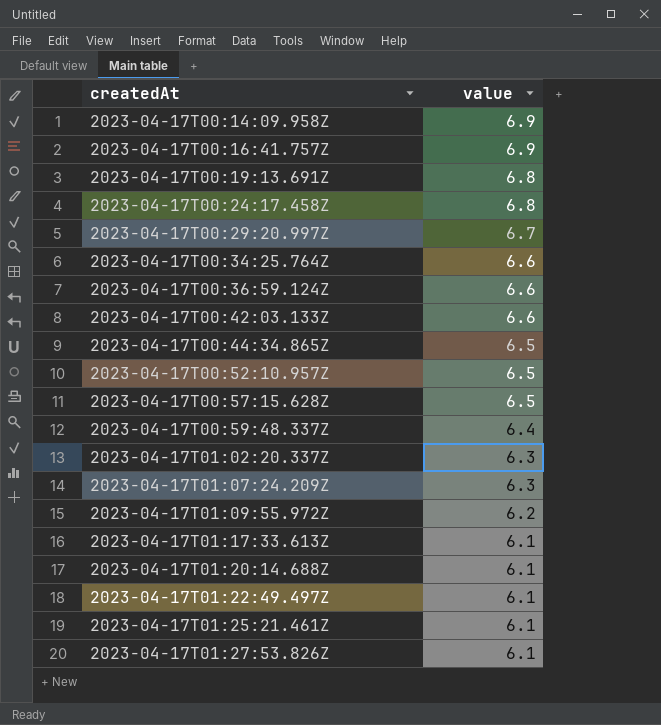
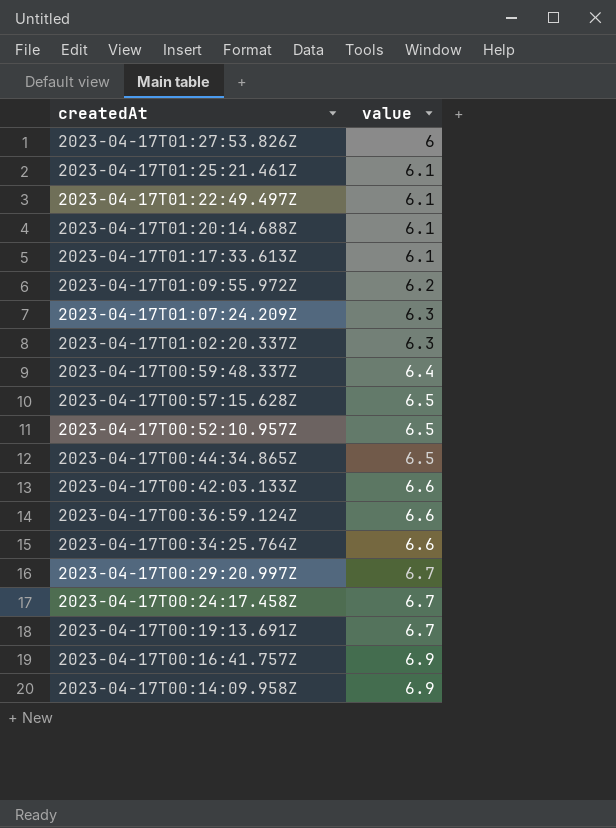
row order: createdAt ascending -> createdAt descending
2023-04-17T01:27:53.826Z | value: 6.1 -> 6
2023-04-17T00:24:17.458Z | value: 6.8 -> 6.7
2023-04-17T00:19:13.691Z | value: 6.8 -> 6.7

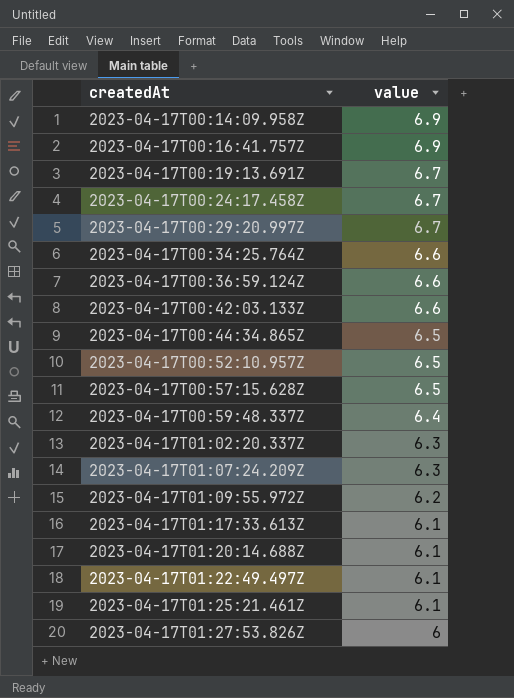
row order: createdAt descending -> createdAt ascending

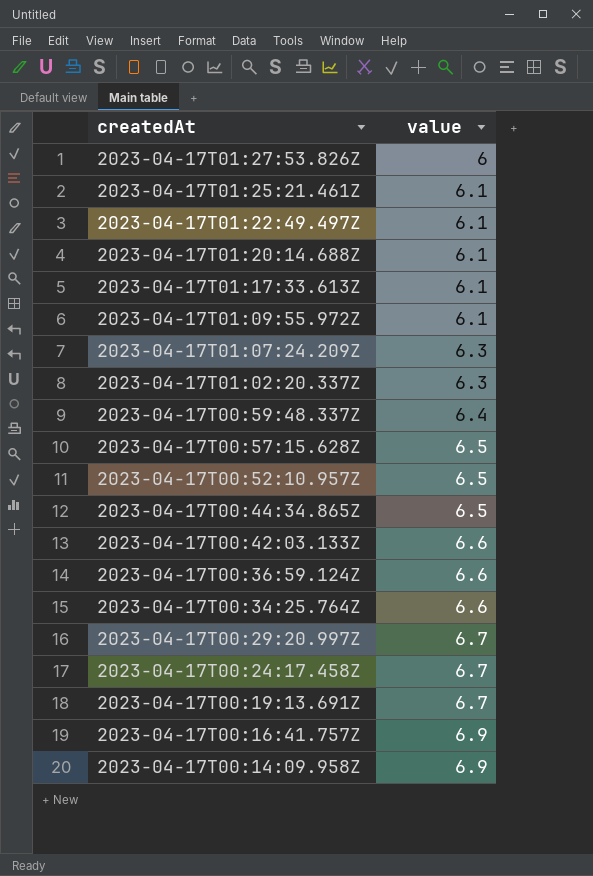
row order: createdAt ascending -> createdAt descending
2023-04-17T01:09:55.972Z | value: 6.2 -> 6.1

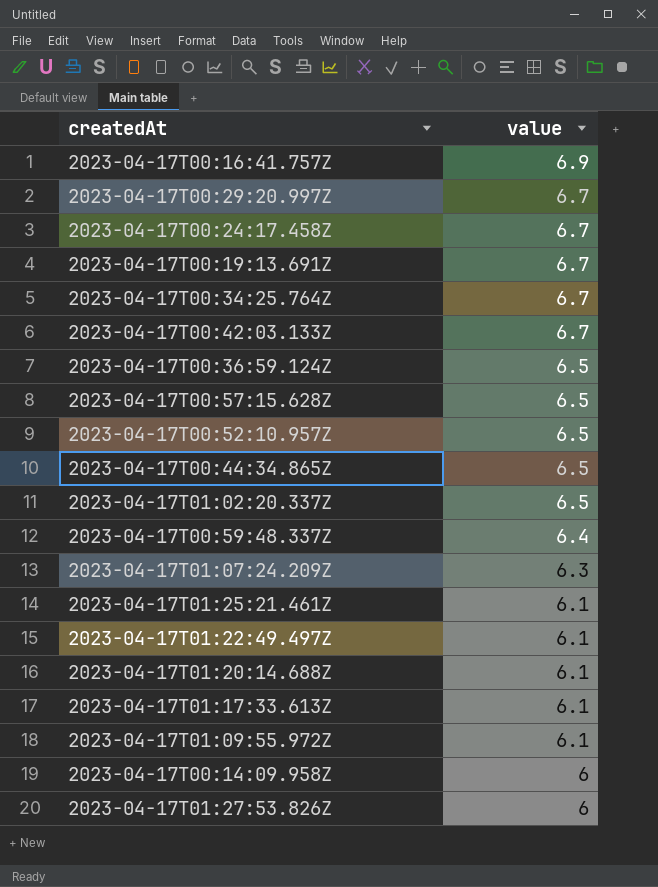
row order: createdAt descending -> value descending
2023-04-17T00:34:25.764Z | value: 6.6 -> 6.7
2023-04-17T00:42:03.133Z | value: 6.6 -> 6.7
2023-04-17T00:36:59.124Z | value: 6.6 -> 6.5
2023-04-17T01:02:20.337Z | value: 6.3 -> 6.5
2023-04-17T00:14:09.958Z | value: 6.9 -> 6

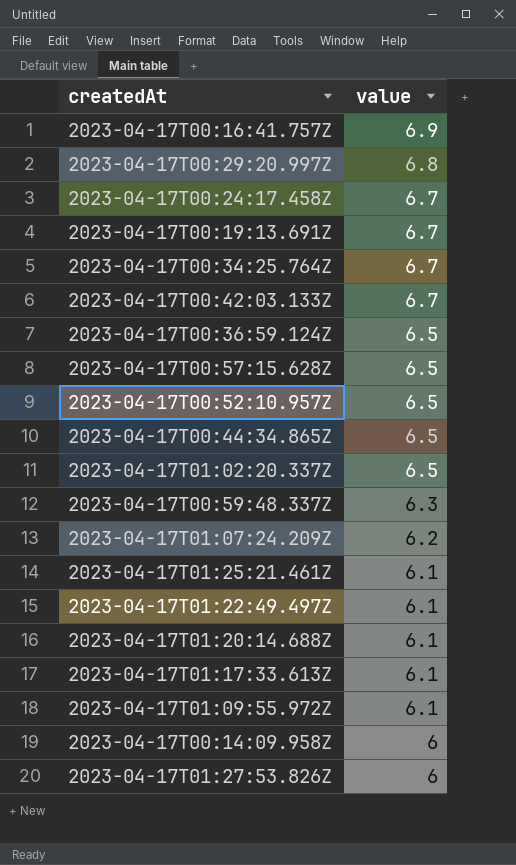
2023-04-17T00:29:20.997Z | value: 6.7 -> 6.8
2023-04-17T00:59:48.337Z | value: 6.4 -> 6.3
2023-04-17T01:07:24.209Z | value: 6.3 -> 6.2

